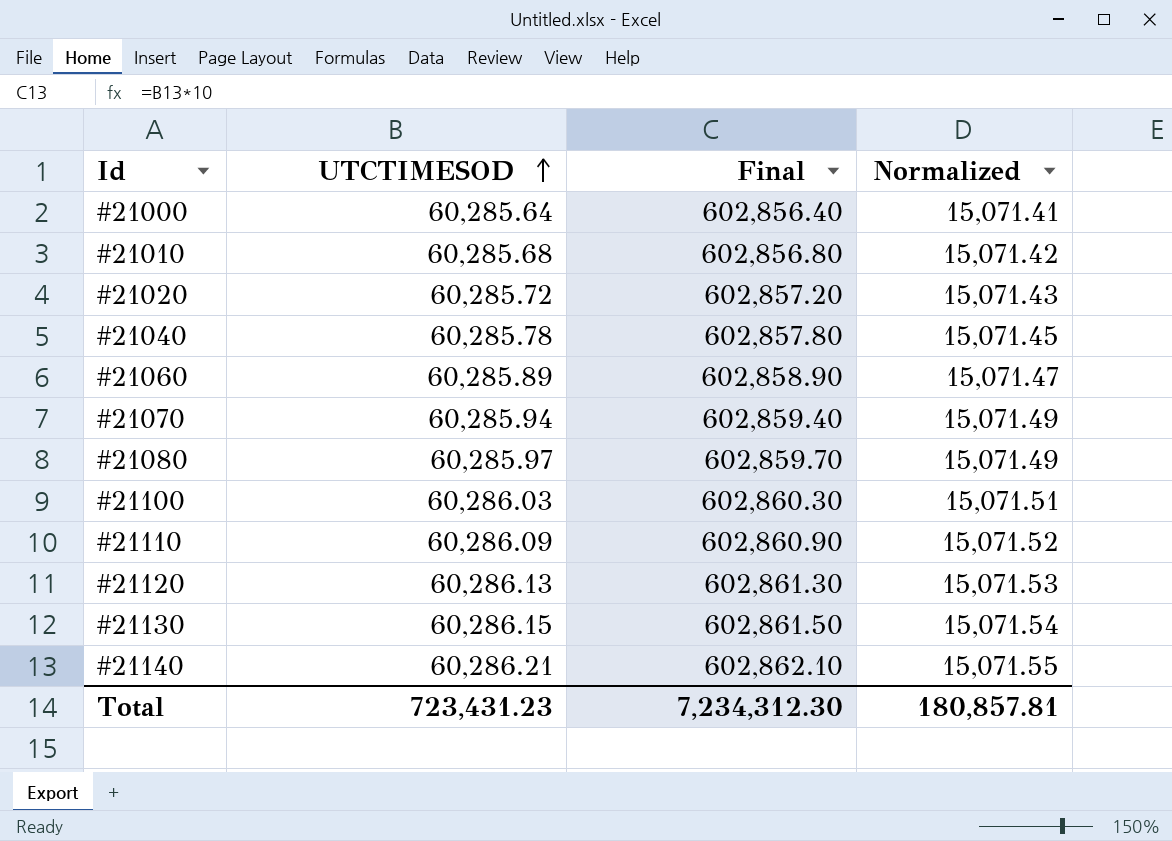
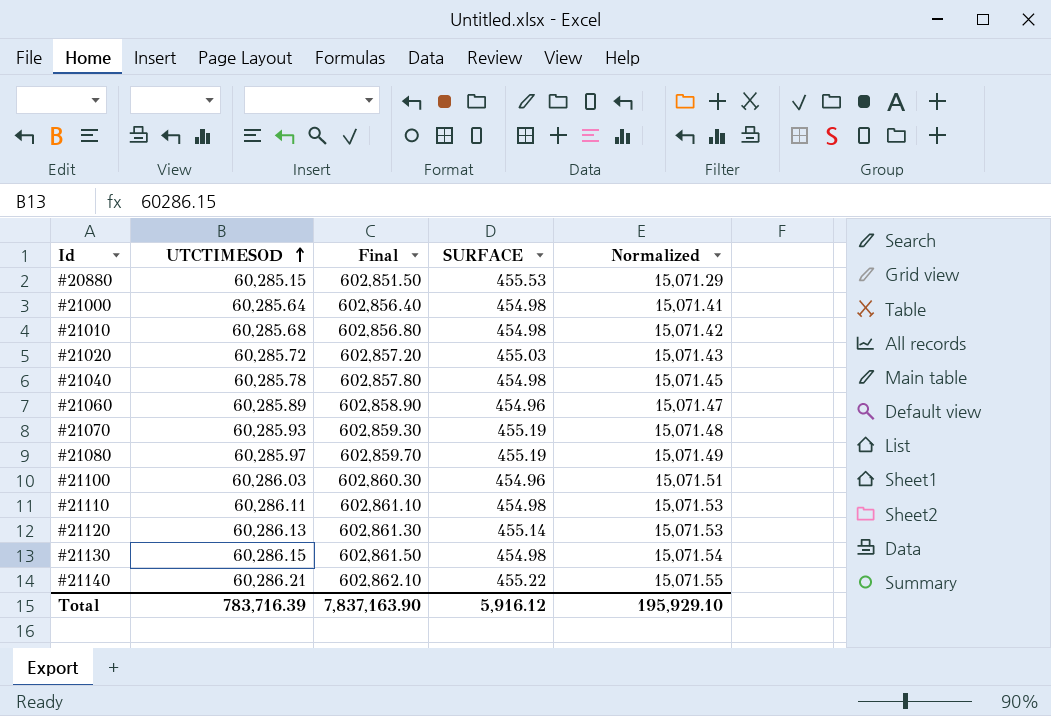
column SURFACE | position: none -> 4
row #20880: none -> 60,285.15 | 602,851.50 | 455.53 | 15,071.29
#21070 | UTCTIMESOD: 60,285.94 -> 60,285.93
#21070 | Final: 602,859.40 -> 602,859.30
#21070 | Normalized: 15,071.49 -> 15,071.48
#21110 | UTCTIMESOD: 60,286.09 -> 60,286.11
#21110 | Final: 602,860.90 -> 602,861.10
#21110 | Normalized: 15,071.52 -> 15,071.53
Total | UTCTIMESOD: 723,431.23 -> 783,716.39
Total | Final: 7,234,312.30 -> 7,837,163.90
Total | Normalized: 180,857.81 -> 195,929.10

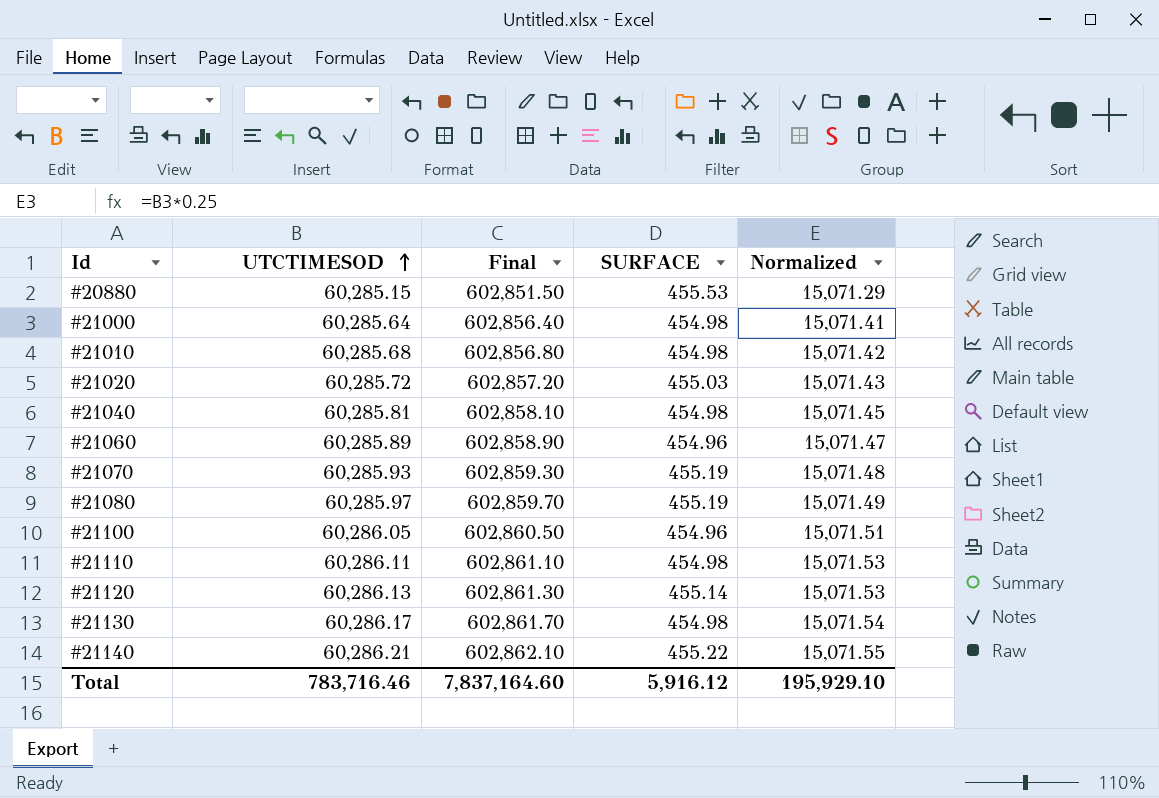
#21040 | UTCTIMESOD: 60,285.78 -> 60,285.81
#21040 | Final: 602,857.80 -> 602,858.10
#21100 | UTCTIMESOD: 60,286.03 -> 60,286.05
#21100 | Final: 602,860.30 -> 602,860.50
#21130 | UTCTIMESOD: 60,286.15 -> 60,286.17
#21130 | Final: 602,861.50 -> 602,861.70
Total | UTCTIMESOD: 783,716.39 -> 783,716.46
Total | Final: 7,837,163.90 -> 7,837,164.60

